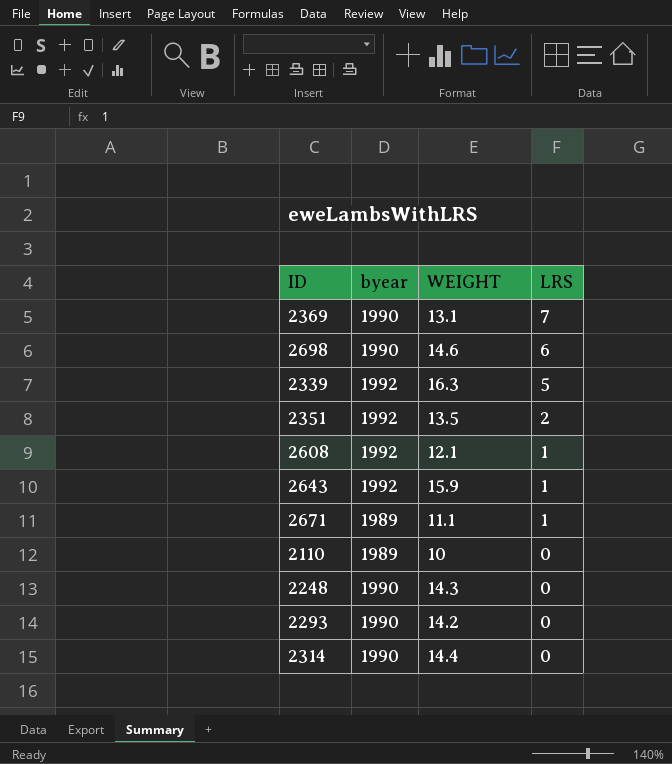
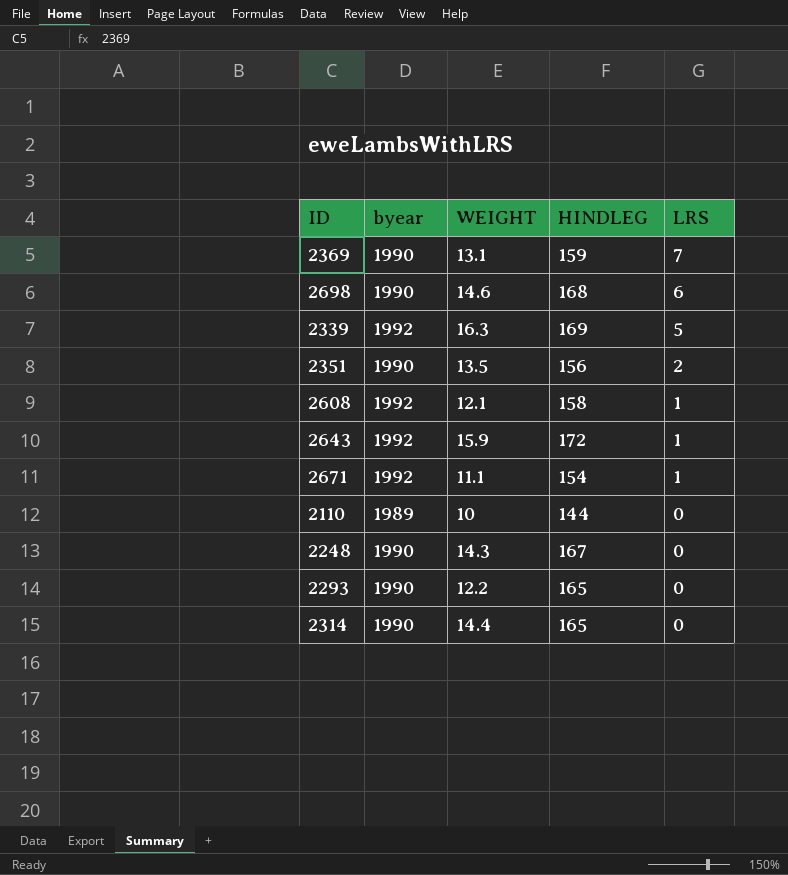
column HINDLEG | position: none -> 4
2351 | byear: 1992 -> 1990
2671 | byear: 1989 -> 1992
2293 | WEIGHT: 14.2 -> 12.2

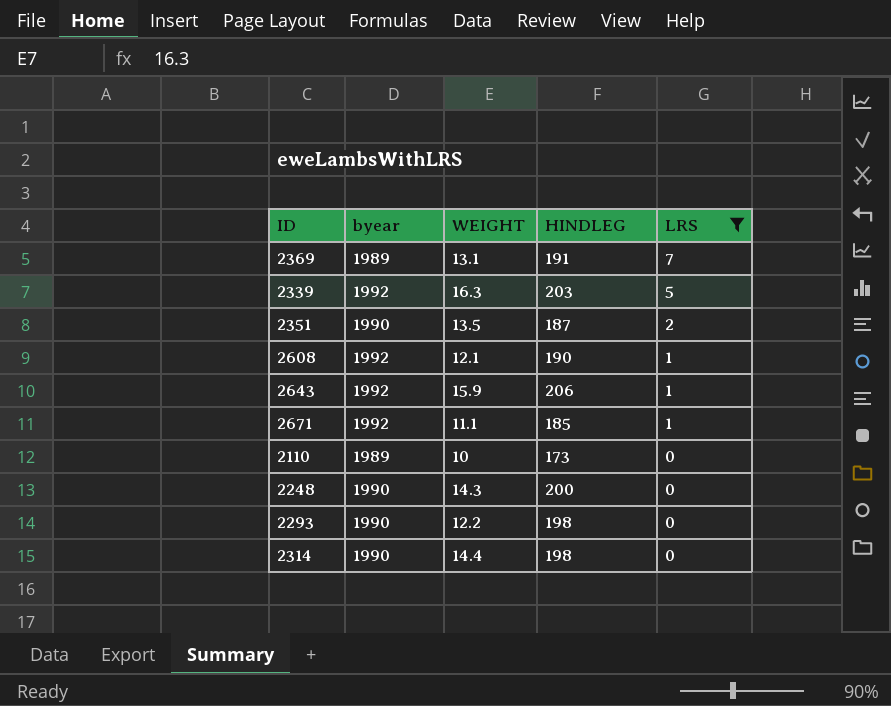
filter: none -> LRS != 6
2369 | byear: 1990 -> 1989
2369 | HINDLEG: 159 -> 191
2339 | HINDLEG: 169 -> 203
2351 | HINDLEG: 156 -> 187
2608 | HINDLEG: 158 -> 190
2643 | HINDLEG: 172 -> 206
2671 | HINDLEG: 154 -> 185
2110 | HINDLEG: 144 -> 173
2248 | HINDLEG: 167 -> 200
2293 | HINDLEG: 165 -> 198
2314 | HINDLEG: 165 -> 198

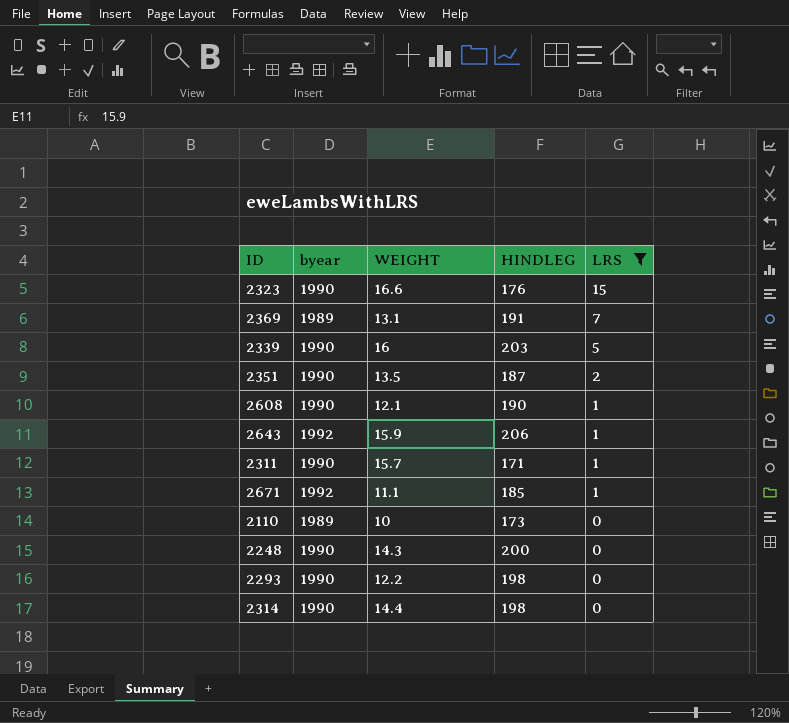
row 2323: none -> 1990 | 16.6 | 176 | 15
2339 | byear: 1992 -> 1990
2339 | WEIGHT: 16.3 -> 16
2608 | byear: 1992 -> 1990
row 2311: none -> 1990 | 15.7 | 171 | 1

